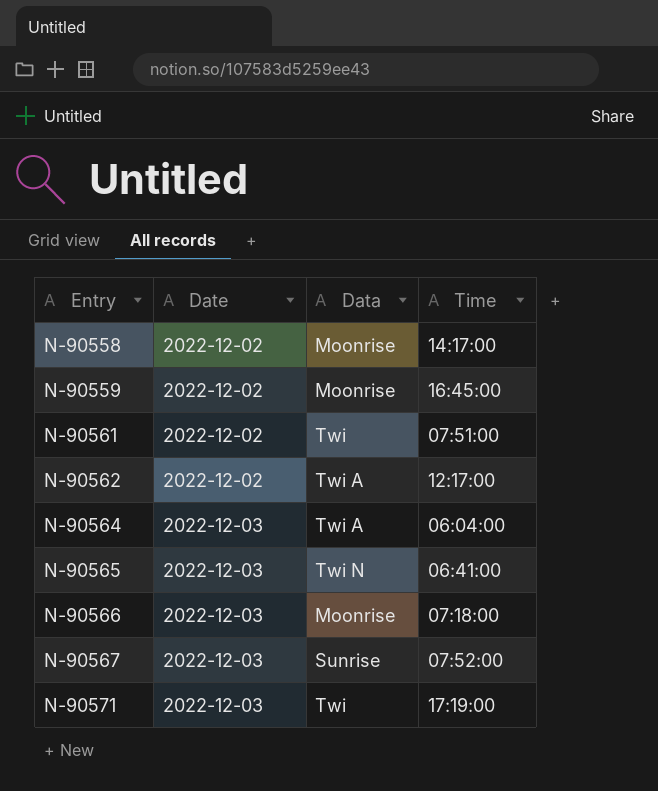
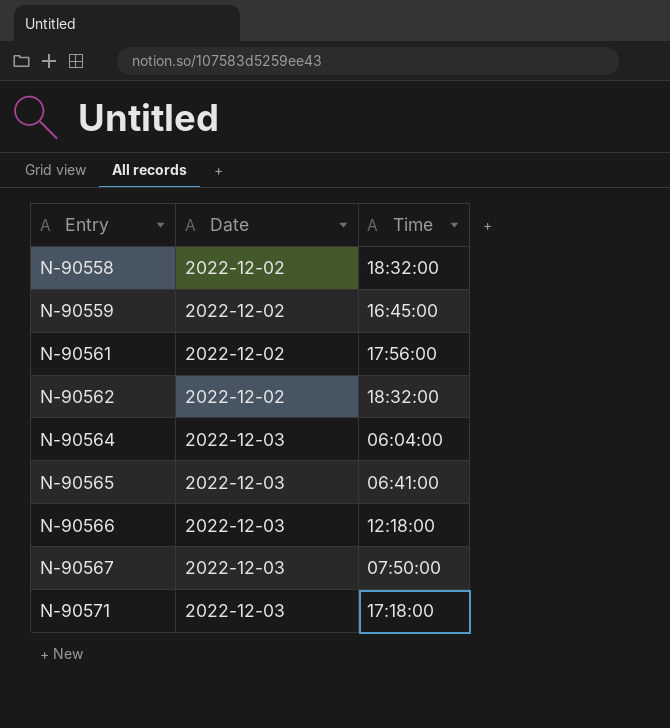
column Data | position: 3 -> none
N-90558 | Time: 14:17:00 -> 18:32:00
N-90561 | Time: 07:51:00 -> 17:56:00
N-90562 | Time: 12:17:00 -> 18:32:00
N-90566 | Time: 07:18:00 -> 12:18:00
N-90567 | Time: 07:52:00 -> 07:50:00
N-90571 | Time: 17:19:00 -> 17:18:00

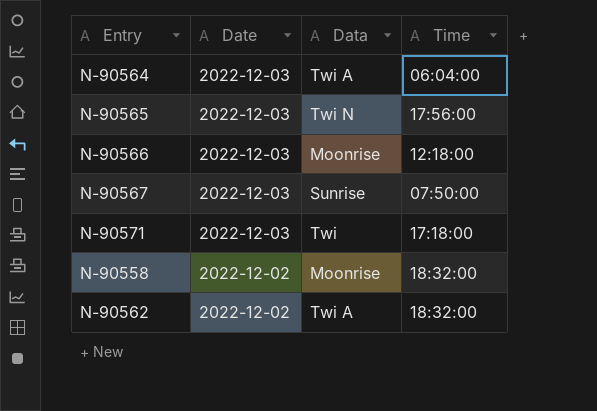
row order: Entry ascending -> Date descending
column Data | position: none -> 3
row N-90559: 2022-12-02 | 16:45:00 -> none
row N-90561: 2022-12-02 | 17:56:00 -> none
N-90565 | Time: 06:41:00 -> 17:56:00

